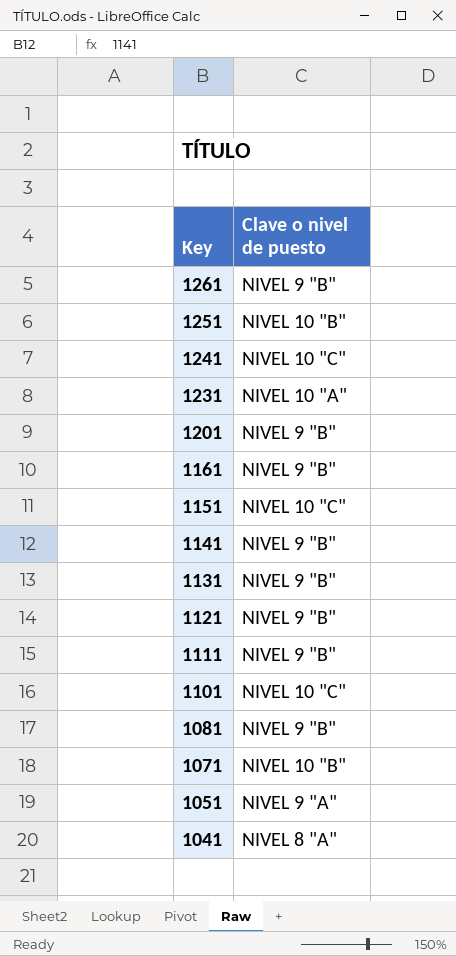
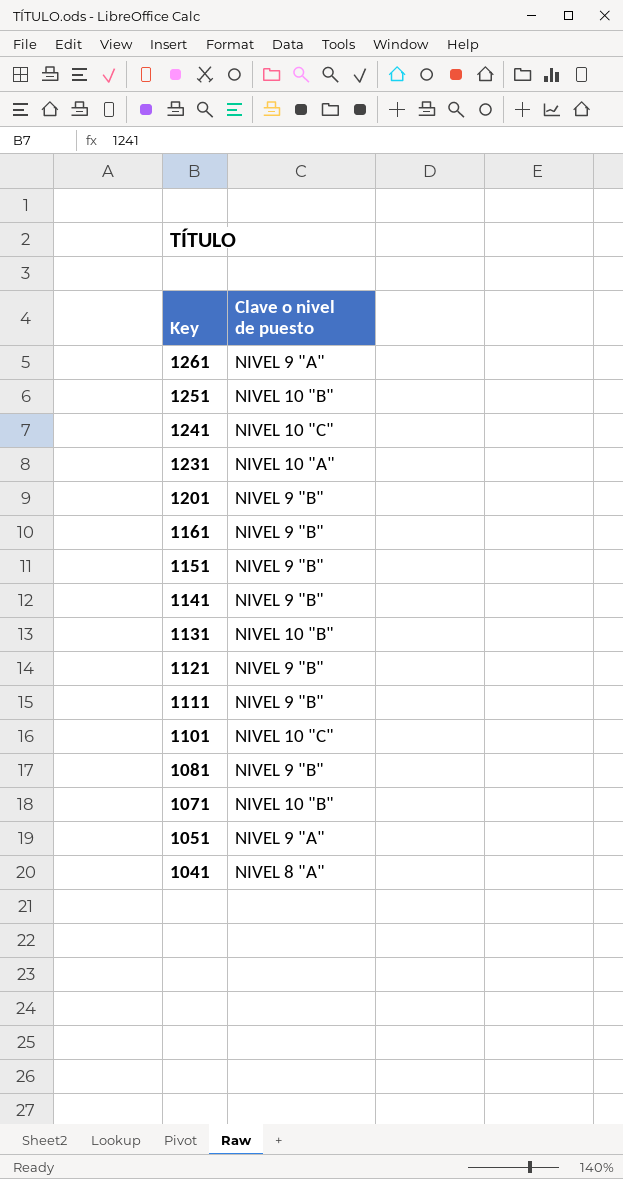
1261 | Clave o nivel de puesto: NIVEL 9 "B" -> NIVEL 9 "A"
1151 | Clave o nivel de puesto: NIVEL 10 "C" -> NIVEL 9 "B"
1131 | Clave o nivel de puesto: NIVEL 9 "B" -> NIVEL 10 "B"

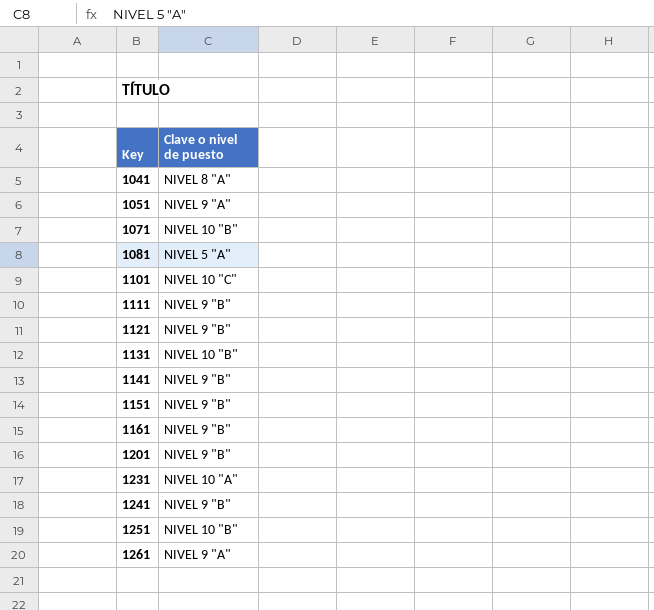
row order: Key descending -> Key ascending
1081 | Clave o nivel de puesto: NIVEL 9 "B" -> NIVEL 5 "A"
1241 | Clave o nivel de puesto: NIVEL 10 "C" -> NIVEL 9 "B"

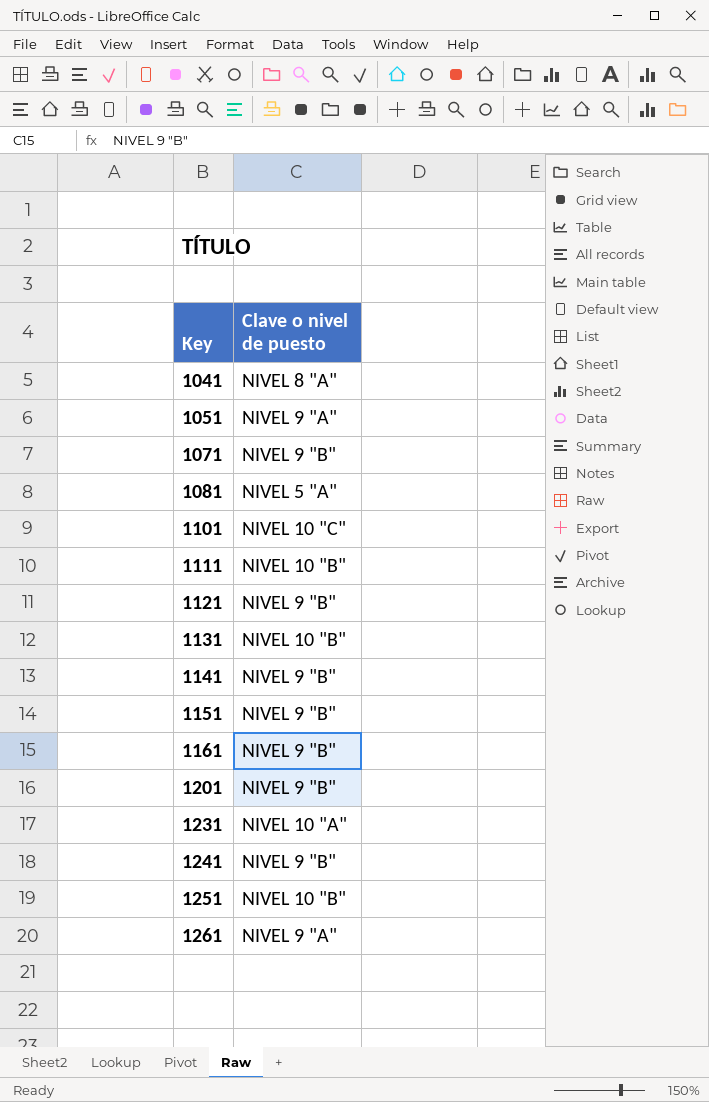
1071 | Clave o nivel de puesto: NIVEL 10 "B" -> NIVEL 9 "B"
1111 | Clave o nivel de puesto: NIVEL 9 "B" -> NIVEL 10 "B"

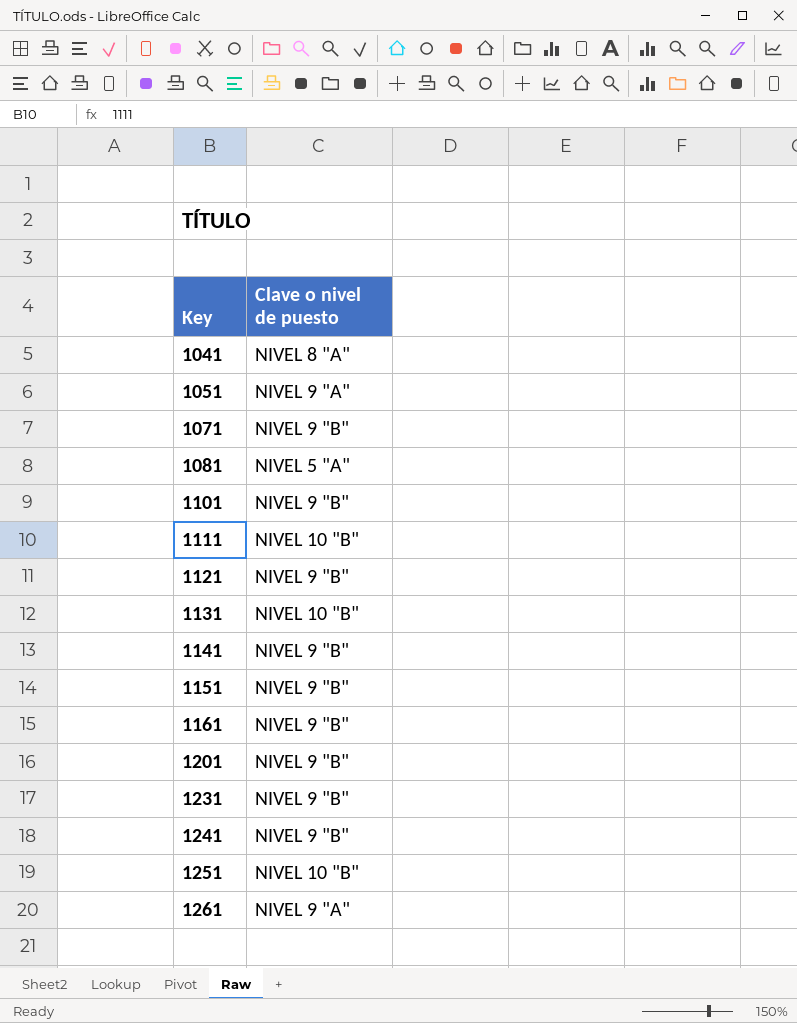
1101 | Clave o nivel de puesto: NIVEL 10 "C" -> NIVEL 9 "B"
1231 | Clave o nivel de puesto: NIVEL 10 "A" -> NIVEL 9 "B"

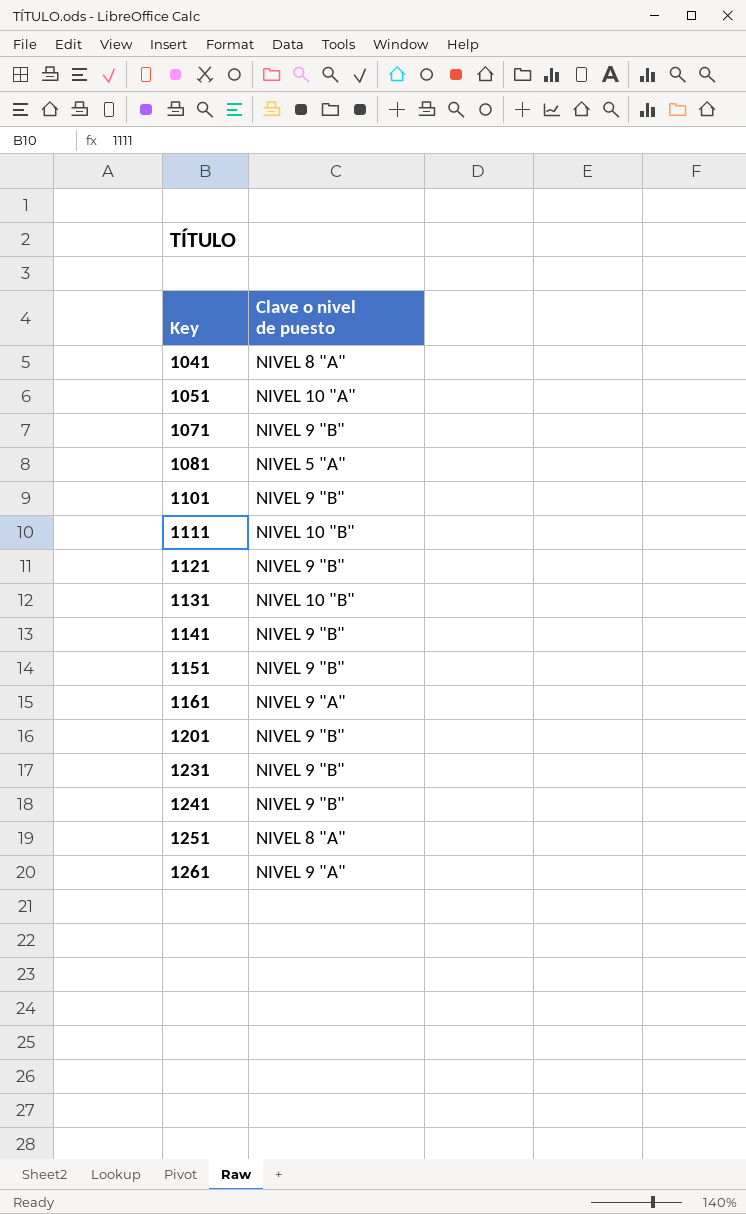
1051 | Clave o nivel de puesto: NIVEL 9 "A" -> NIVEL 10 "A"
1161 | Clave o nivel de puesto: NIVEL 9 "B" -> NIVEL 9 "A"
1251 | Clave o nivel de puesto: NIVEL 10 "B" -> NIVEL 8 "A"

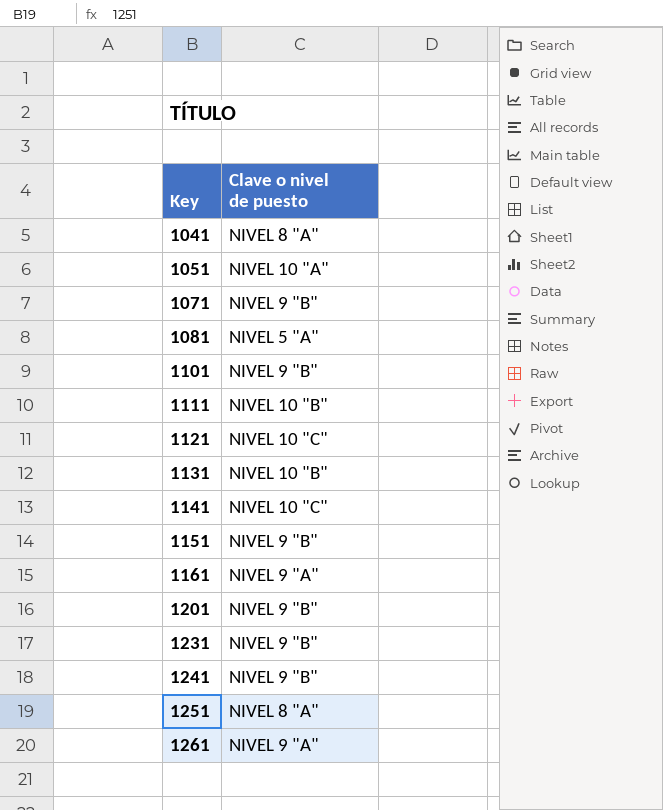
1121 | Clave o nivel de puesto: NIVEL 9 "B" -> NIVEL 10 "C"
1141 | Clave o nivel de puesto: NIVEL 9 "B" -> NIVEL 10 "C"

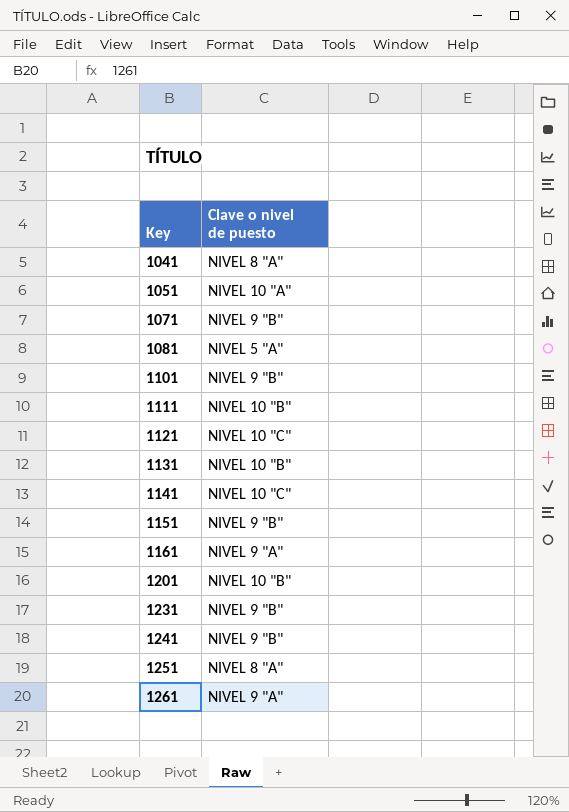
1201 | Clave o nivel de puesto: NIVEL 9 "B" -> NIVEL 10 "B"

